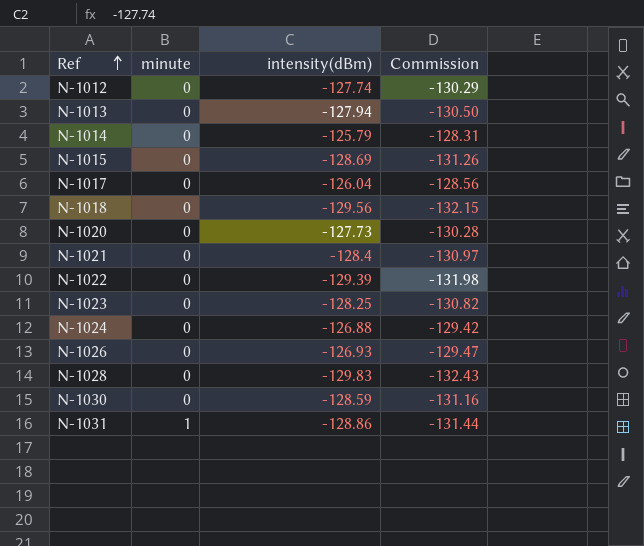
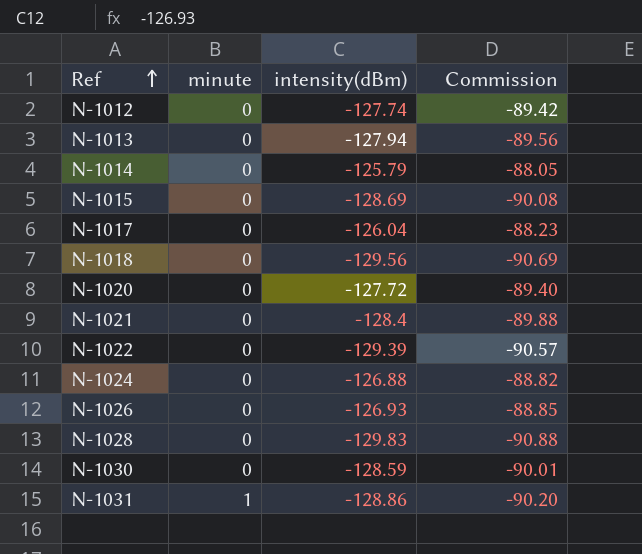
column Commission | formula: [intensity(dBm)] * 1.02 -> [intensity(dBm)] * 0.7
row N-1023: 0 | -128.25 | -130.82 -> none
N-1020 | intensity(dBm): -127.73 -> -127.72

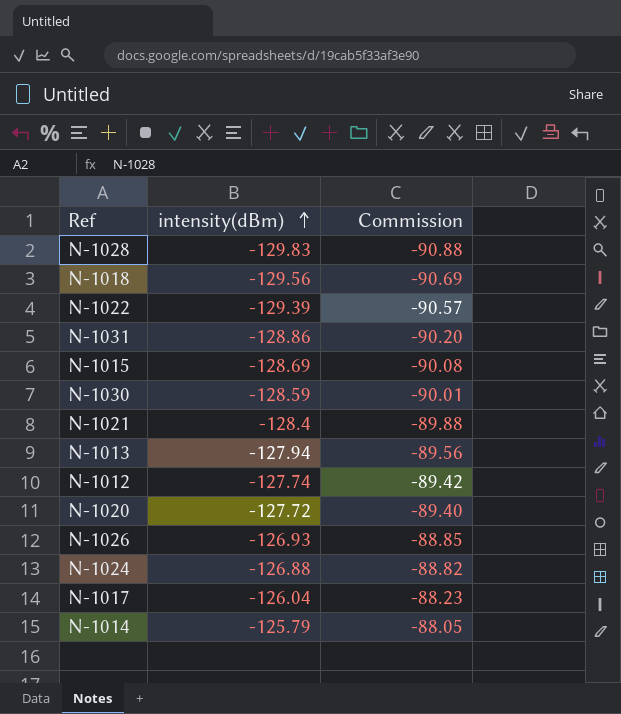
row order: Ref ascending -> intensity(dBm) ascending
column minute | position: 2 -> none

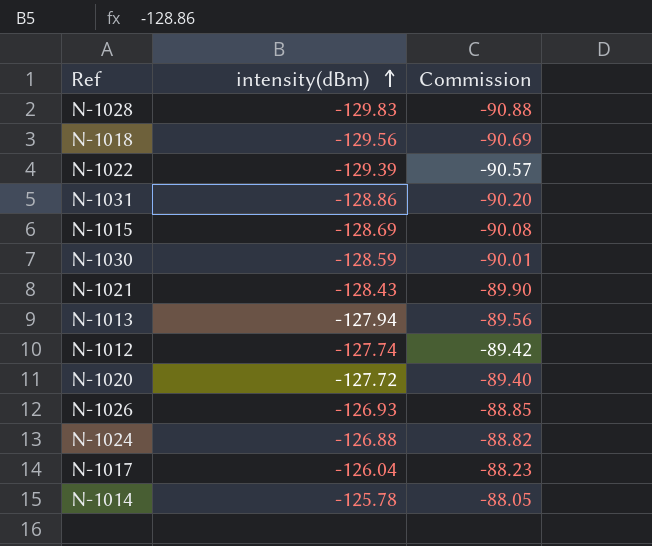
N-1021 | intensity(dBm): -128.4 -> -128.43
N-1021 | Commission: -89.88 -> -89.90
N-1014 | intensity(dBm): -125.79 -> -125.78

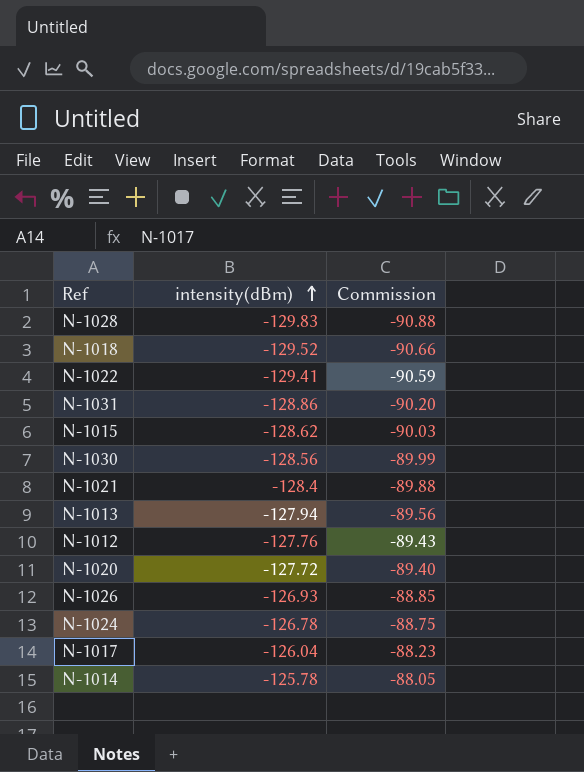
N-1018 | intensity(dBm): -129.56 -> -129.52
N-1018 | Commission: -90.69 -> -90.66
N-1022 | intensity(dBm): -129.39 -> -129.41
N-1022 | Commission: -90.57 -> -90.59
N-1015 | intensity(dBm): -128.69 -> -128.62
N-1015 | Commission: -90.08 -> -90.03
N-1030 | intensity(dBm): -128.59 -> -128.56
N-1030 | Commission: -90.01 -> -89.99
N-1021 | intensity(dBm): -128.43 -> -128.4
N-1021 | Commission: -89.90 -> -89.88
N-1012 | intensity(dBm): -127.74 -> -127.76
N-1012 | Commission: -89.42 -> -89.43
N-1024 | intensity(dBm): -126.88 -> -126.78
N-1024 | Commission: -88.82 -> -88.75

